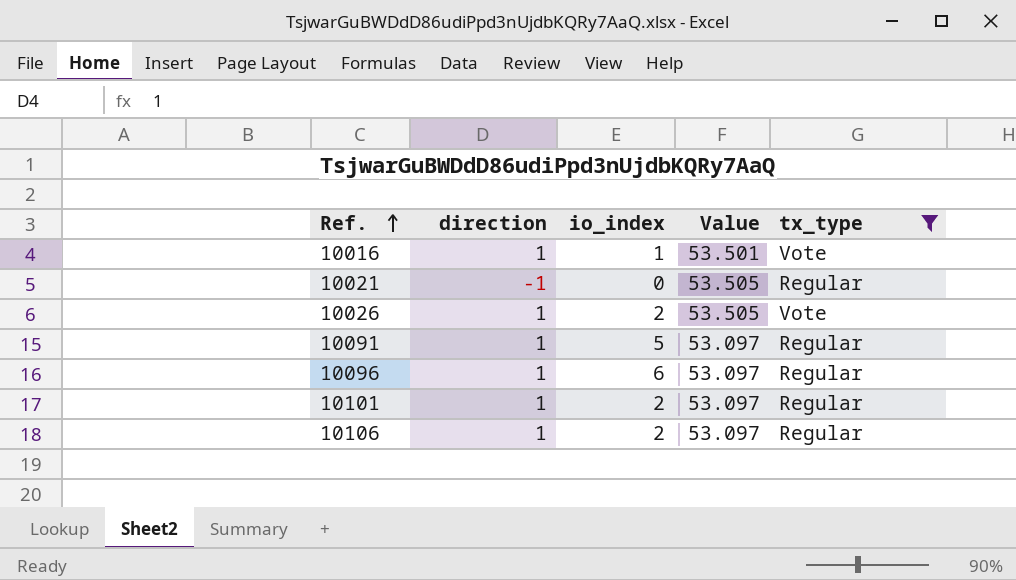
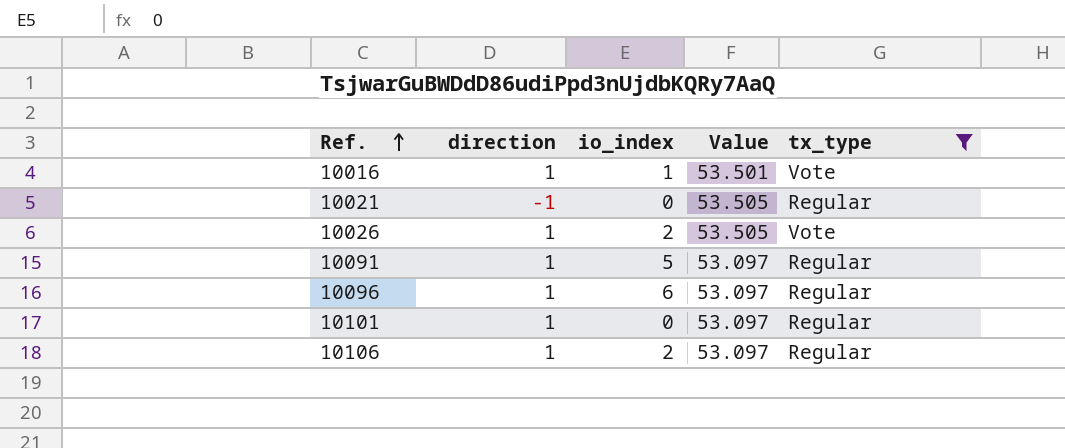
10101 | io_index: 2 -> 0

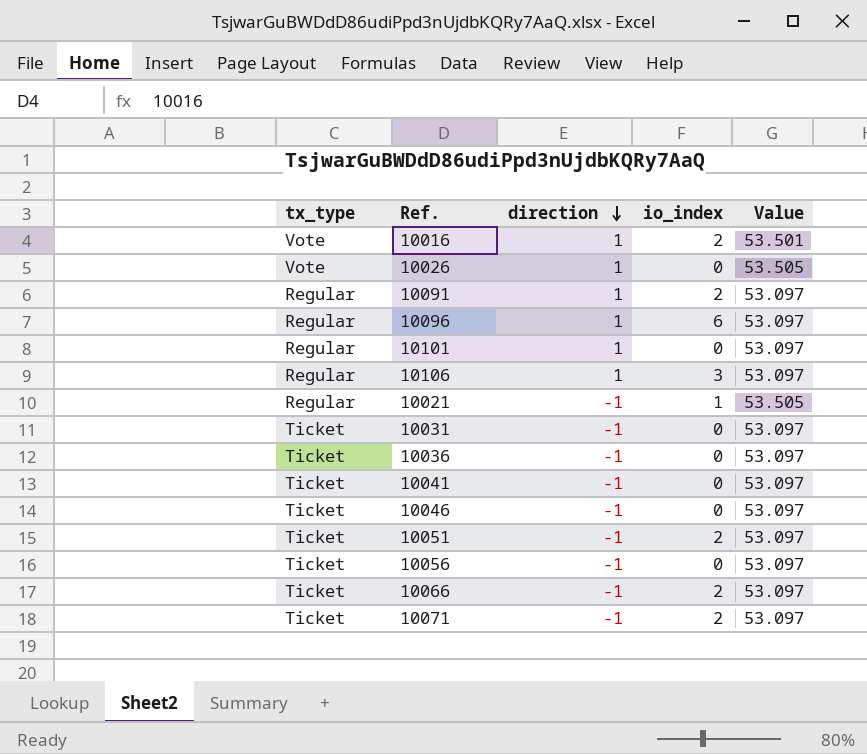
filter: tx_type != Ticket -> none
row order: Ref. ascending -> direction descending
column tx_type | position: 5 -> 1
10016 | io_index: 1 -> 2
10026 | io_index: 2 -> 0
10091 | io_index: 5 -> 2
10106 | io_index: 2 -> 3
10021 | io_index: 0 -> 1

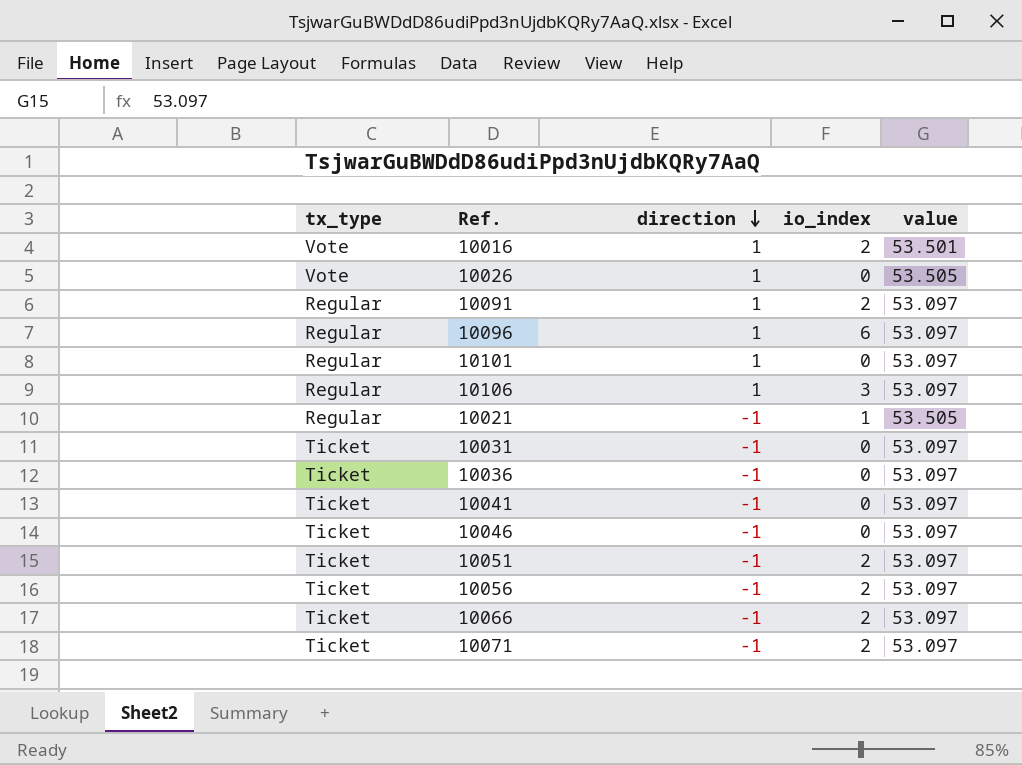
column name: Value -> value
10056 | io_index: 0 -> 2

